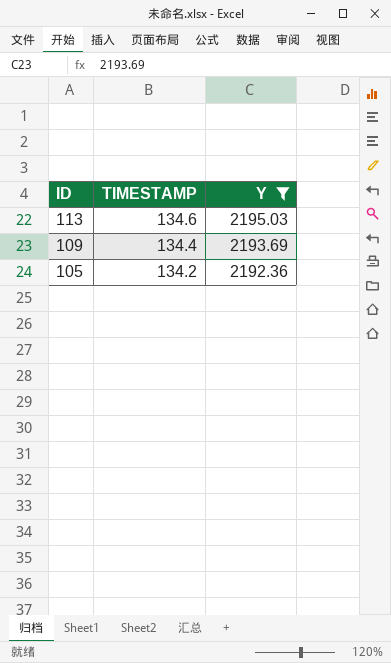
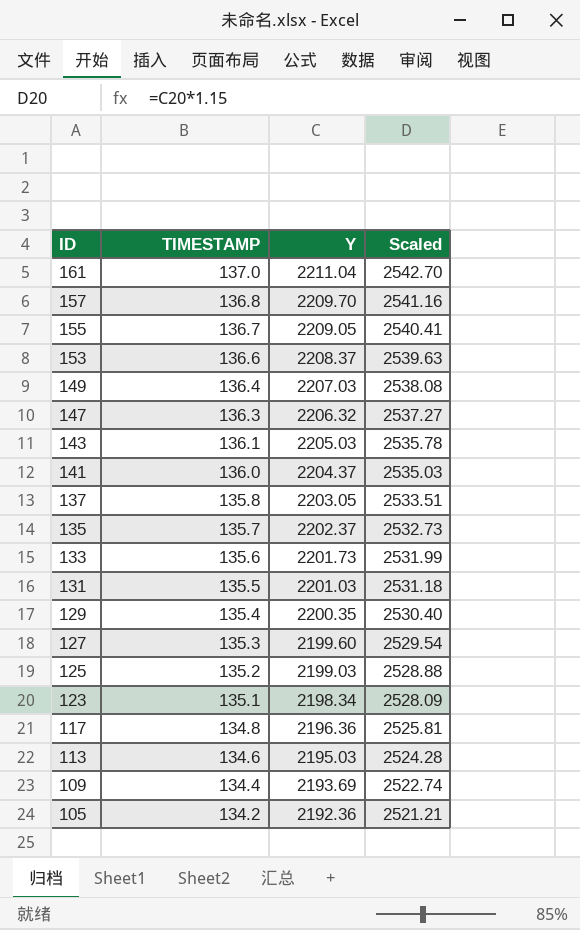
filter: Y <= 2195.03 -> none
column Scaled | formula: none -> [Y] * 1.15

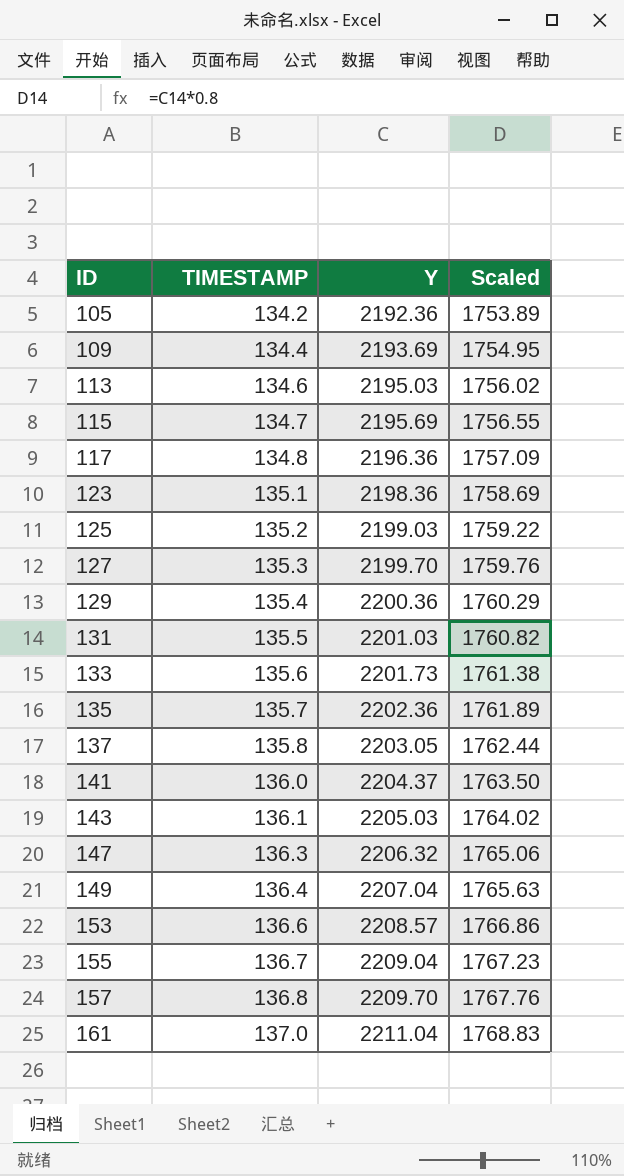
row order: ID descending -> ID ascending
column Scaled | formula: [Y] * 1.15 -> [Y] * 0.8
row 115: none -> 134.7 | 2195.69 | 1756.55
123 | Y: 2198.34 -> 2198.36
127 | Y: 2199.60 -> 2199.70
129 | Y: 2200.35 -> 2200.36
135 | Y: 2202.37 -> 2202.36
149 | Y: 2207.03 -> 2207.04
153 | Y: 2208.37 -> 2208.57
155 | Y: 2209.05 -> 2209.04

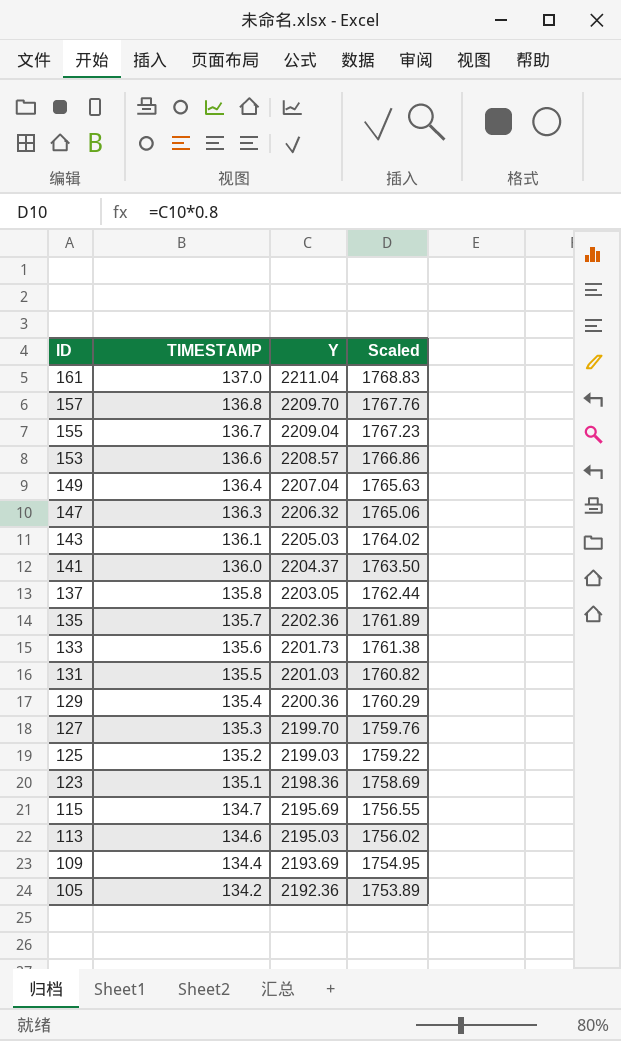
row order: ID ascending -> ID descending
row 117: 134.8 | 2196.36 | 1757.09 -> none

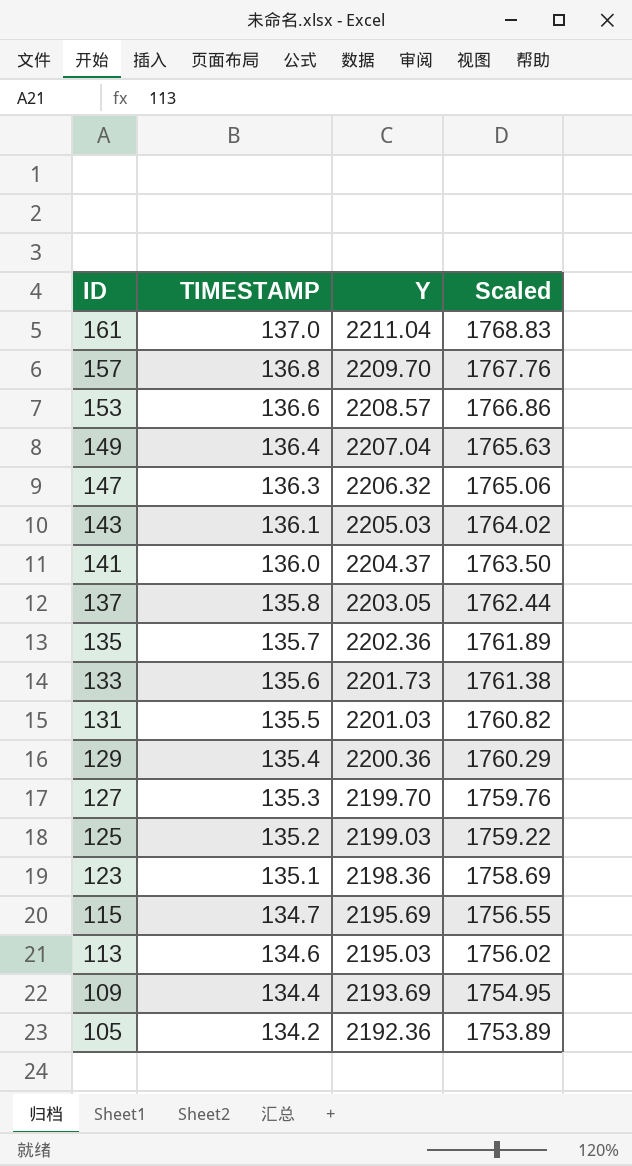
row 155: 136.7 | 2209.04 | 1767.23 -> none

